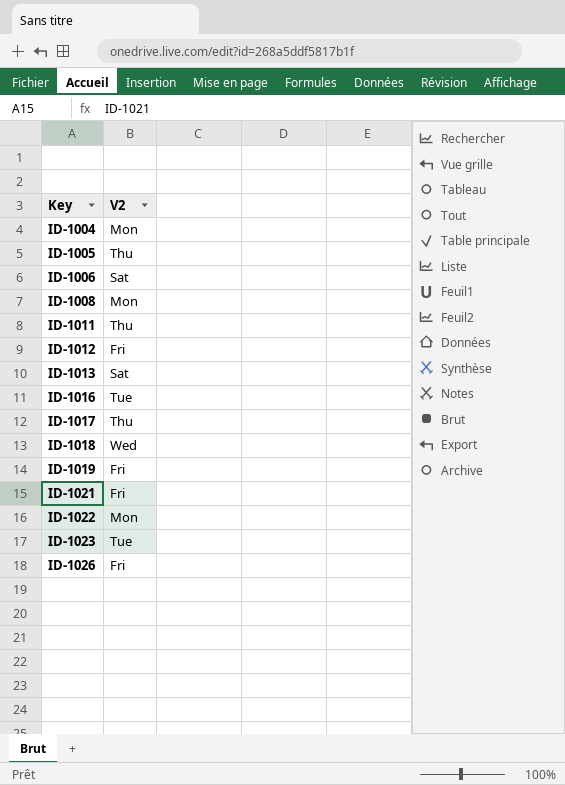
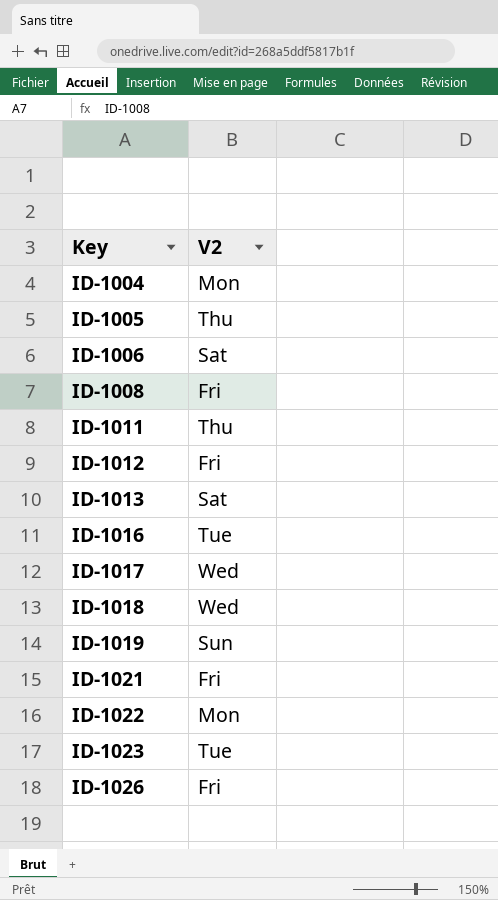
ID-1008 | V2: Mon -> Fri
ID-1017 | V2: Thu -> Wed
ID-1019 | V2: Fri -> Sun

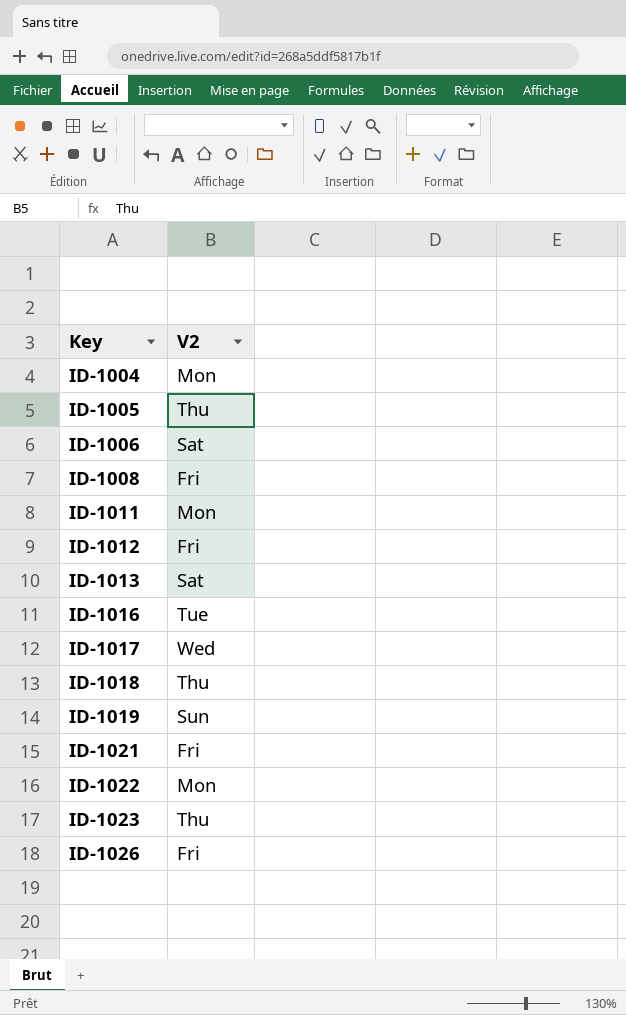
ID-1011 | V2: Thu -> Mon
ID-1018 | V2: Wed -> Thu
ID-1023 | V2: Tue -> Thu

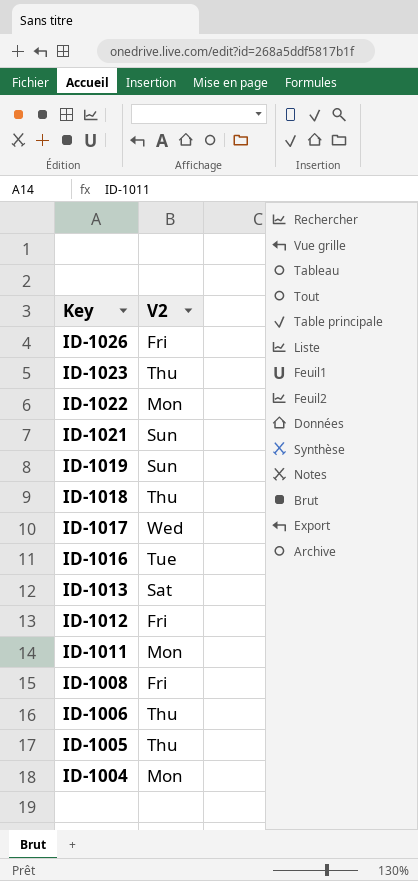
row order: Key ascending -> Key descending
ID-1021 | V2: Fri -> Sun
ID-1006 | V2: Sat -> Thu

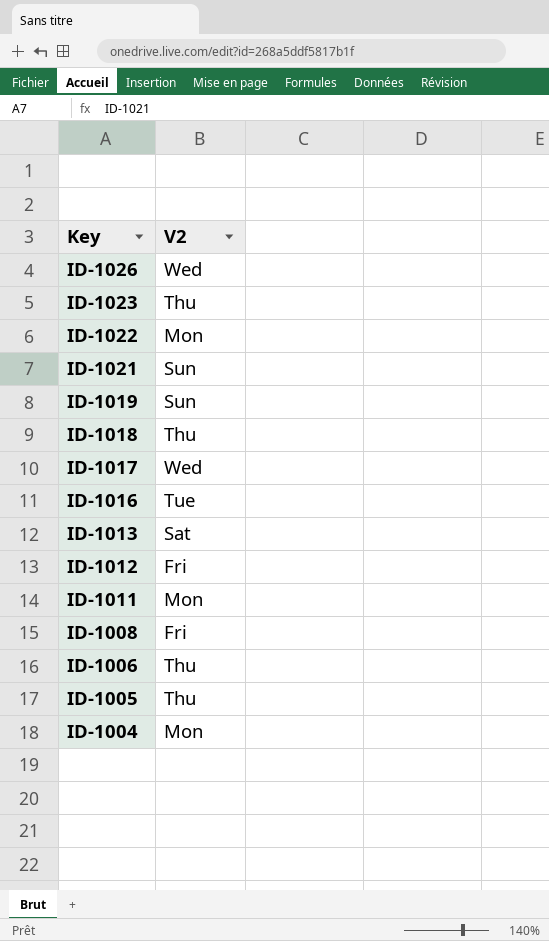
ID-1026 | V2: Fri -> Wed

